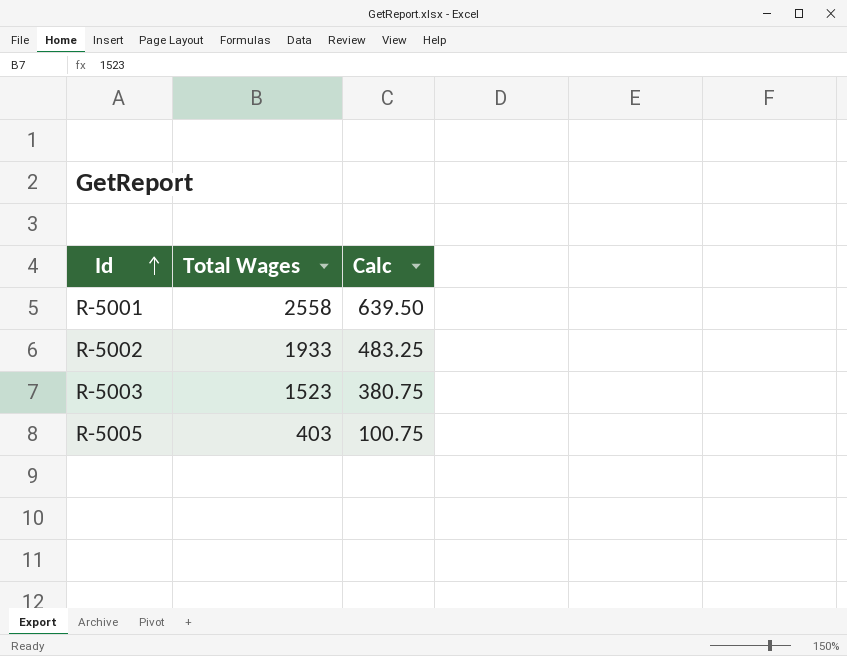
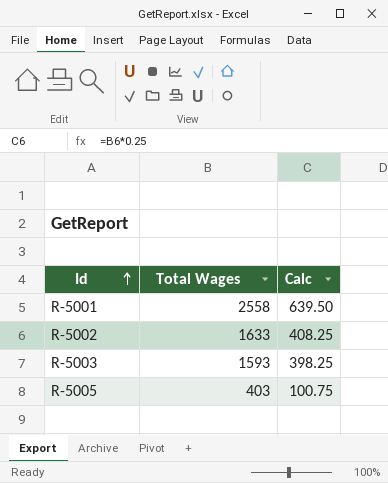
R-5002 | Total Wages: 1933 -> 1633
R-5002 | Calc: 483.25 -> 408.25
R-5003 | Total Wages: 1523 -> 1593
R-5003 | Calc: 380.75 -> 398.25

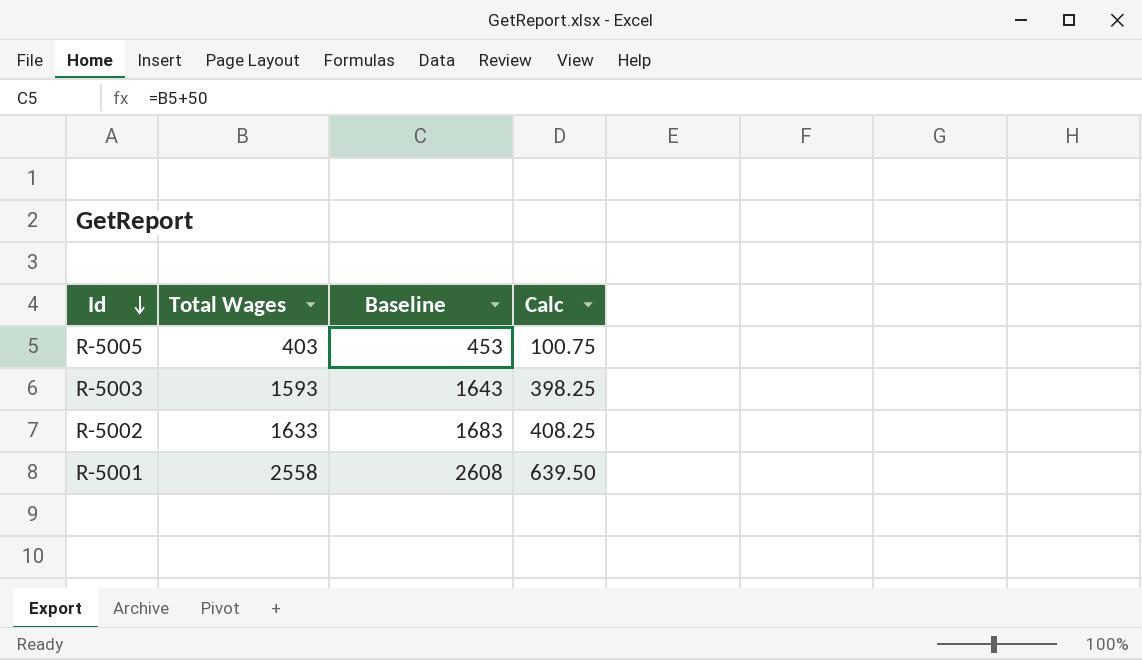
row order: Id ascending -> Id descending
column Baseline | formula: none -> [Total Wages] + 50

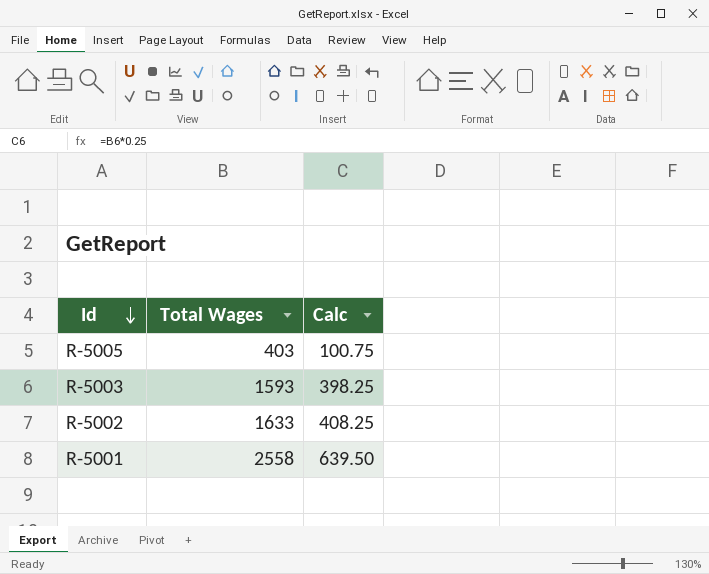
column Baseline | formula: [Total Wages] + 50 -> none

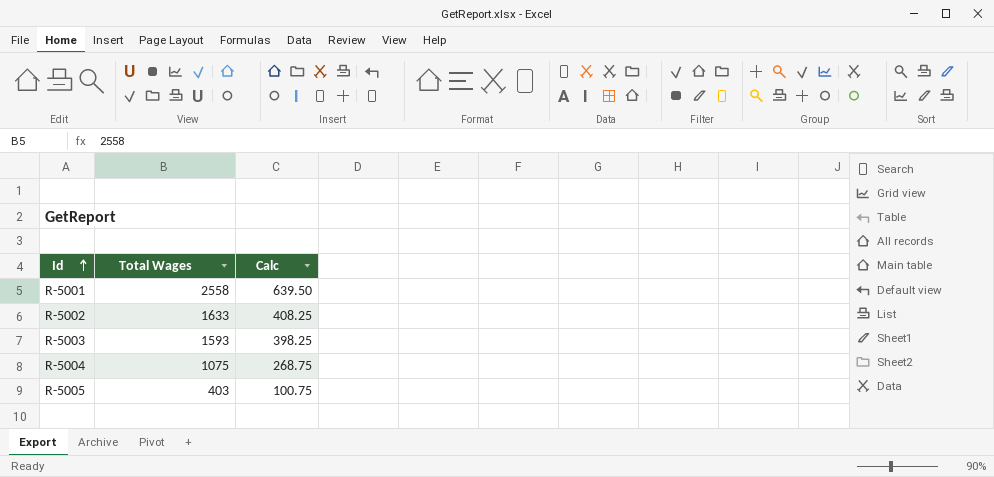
row order: Id descending -> Id ascending
row R-5004: none -> 1075 | 268.75

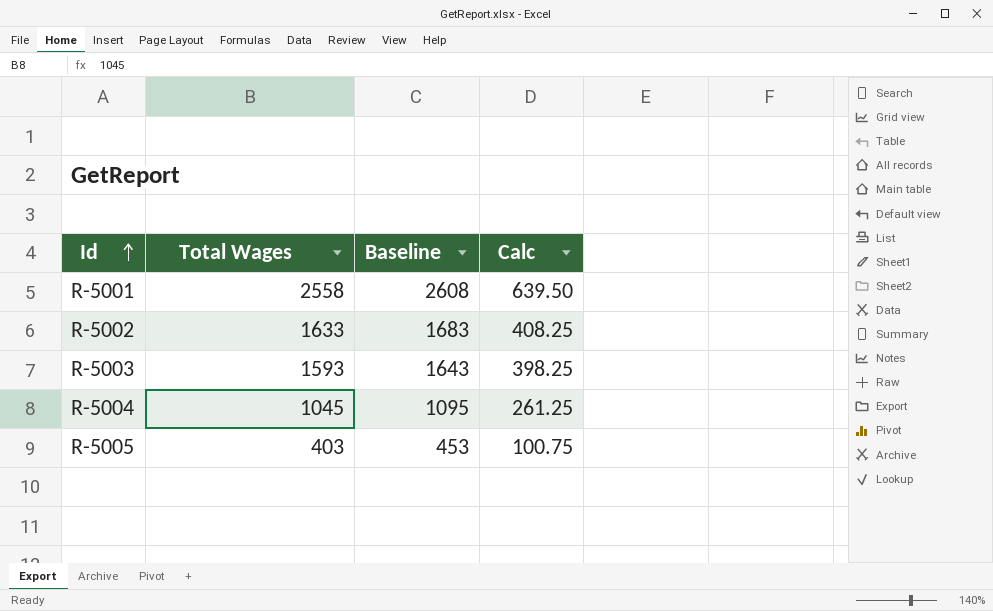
column Baseline | formula: none -> [Total Wages] + 50
R-5004 | Total Wages: 1075 -> 1045
R-5004 | Calc: 268.75 -> 261.25

